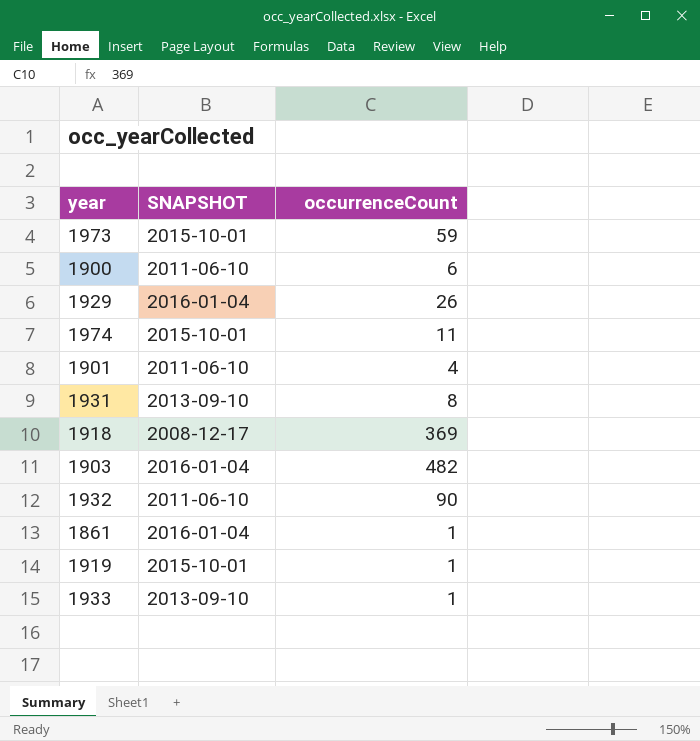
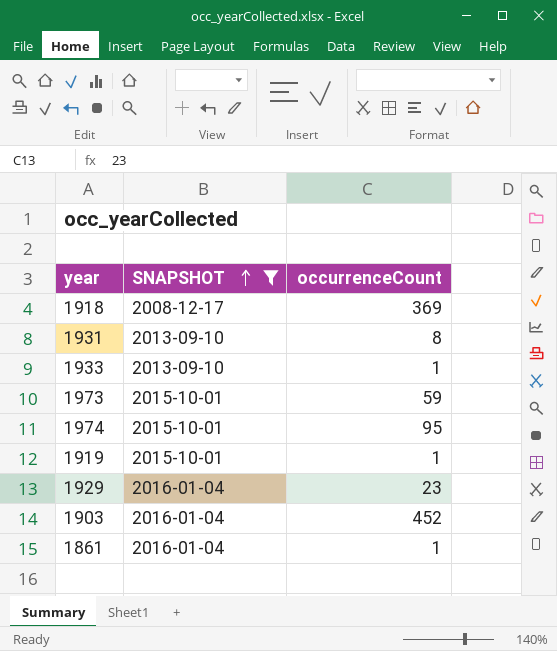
filter: none -> SNAPSHOT != 2011-06-10
row order: none -> SNAPSHOT ascending
1974 | occurrenceCount: 11 -> 95
1929 | occurrenceCount: 26 -> 23
1903 | occurrenceCount: 482 -> 452

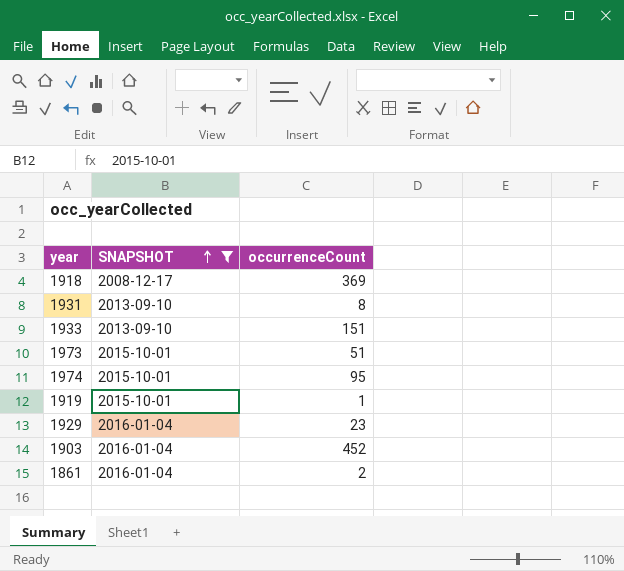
1933 | occurrenceCount: 1 -> 151
1973 | occurrenceCount: 59 -> 51
1861 | occurrenceCount: 1 -> 2

